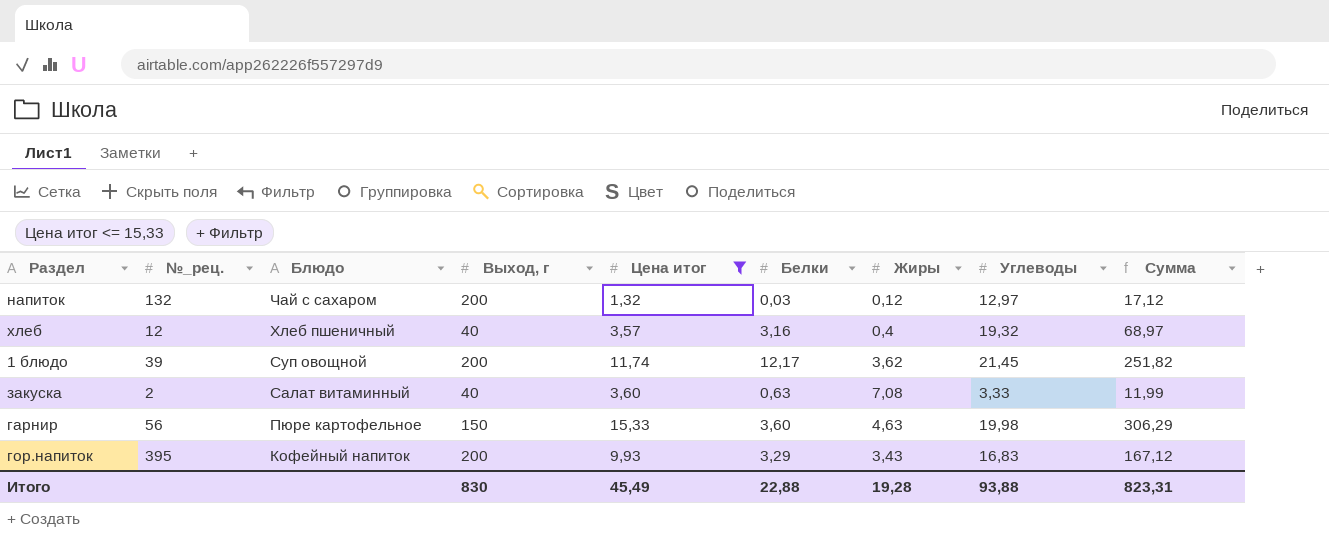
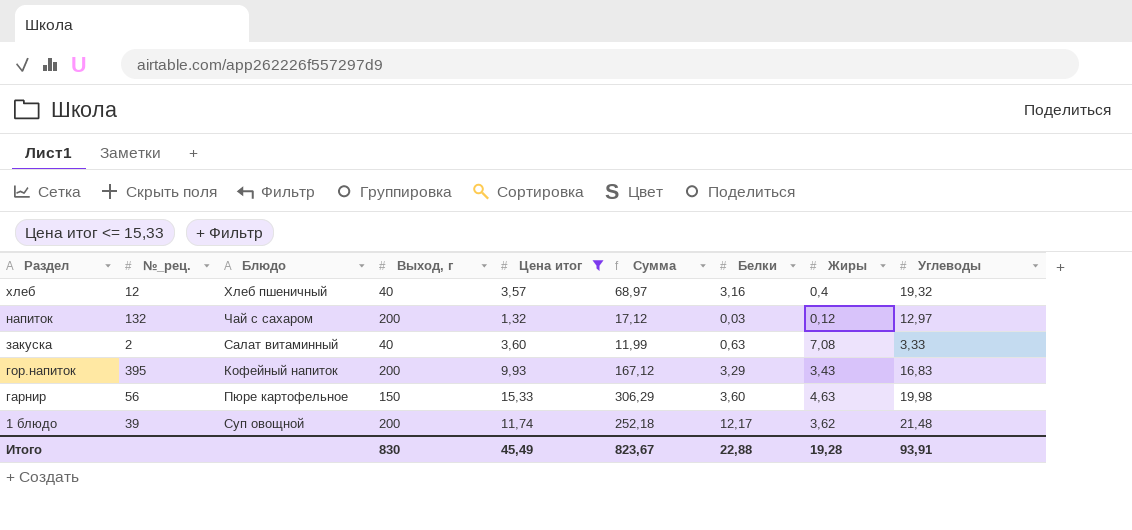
row order: Блюдо descending -> Раздел descending
column Сумма | position: 9 -> 6
1 блюдо | Сумма: 251,82 -> 252,18
1 блюдо | Углеводы: 21,45 -> 21,48
Итого | Сумма: 823,31 -> 823,67
Итого | Углеводы: 93,88 -> 93,91

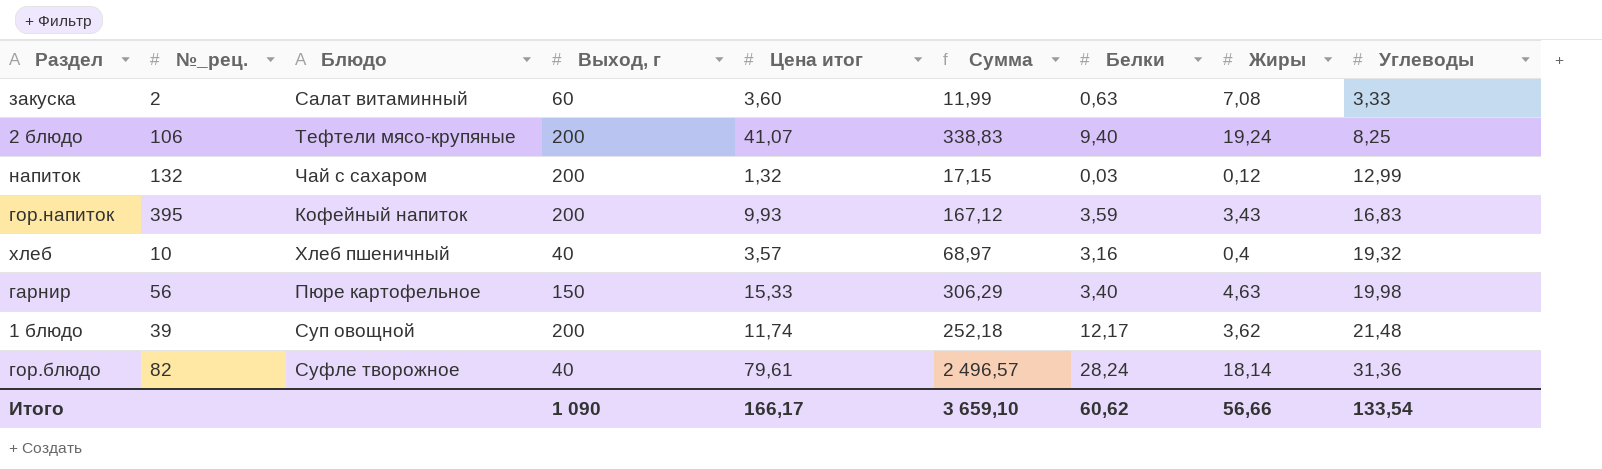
filter: Цена итог <= 15,33 -> none
row order: Раздел descending -> Углеводы ascending
закуска | Выход, г: 40 -> 60
напиток | Сумма: 17,12 -> 17,15
напиток | Углеводы: 12,97 -> 12,99
гор.напиток | Белки: 3,29 -> 3,59
хлеб | №_рец.: 12 -> 10
гарнир | Белки: 3,60 -> 3,40
Итого | Выход, г: 830 -> 1 090
Итого | Цена итог: 45,49 -> 166,17
Итого | Сумма: 823,67 -> 3 659,10
Итого | Белки: 22,88 -> 60,62
Итого | Жиры: 19,28 -> 56,66
Итого | Углеводы: 93,91 -> 133,54

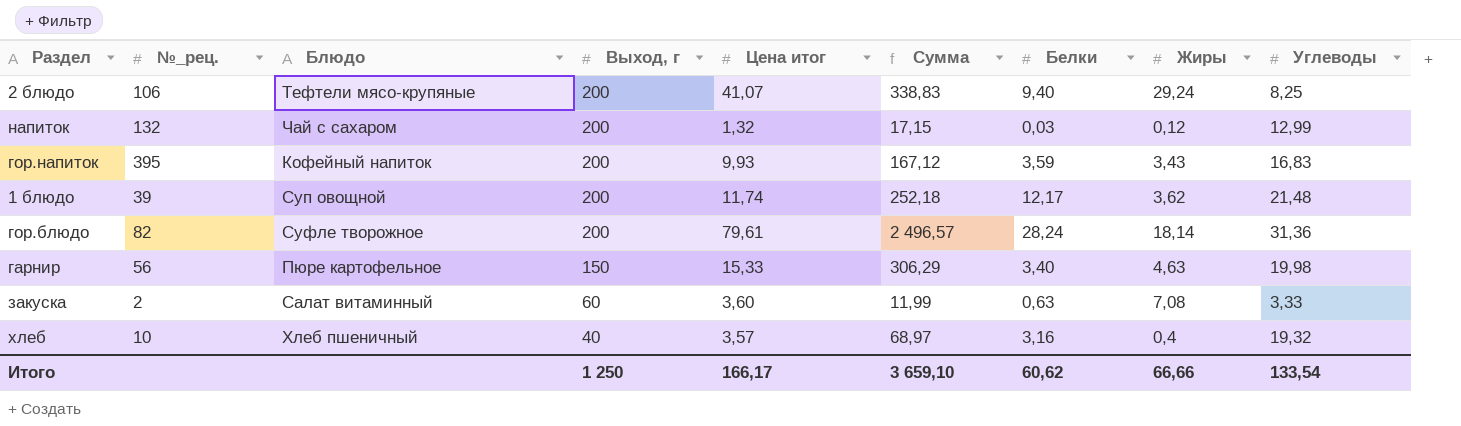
row order: Углеводы ascending -> Выход, г descending
2 блюдо | Жиры: 19,24 -> 29,24
гор.блюдо | Выход, г: 40 -> 200
Итого | Выход, г: 1 090 -> 1 250
Итого | Жиры: 56,66 -> 66,66

